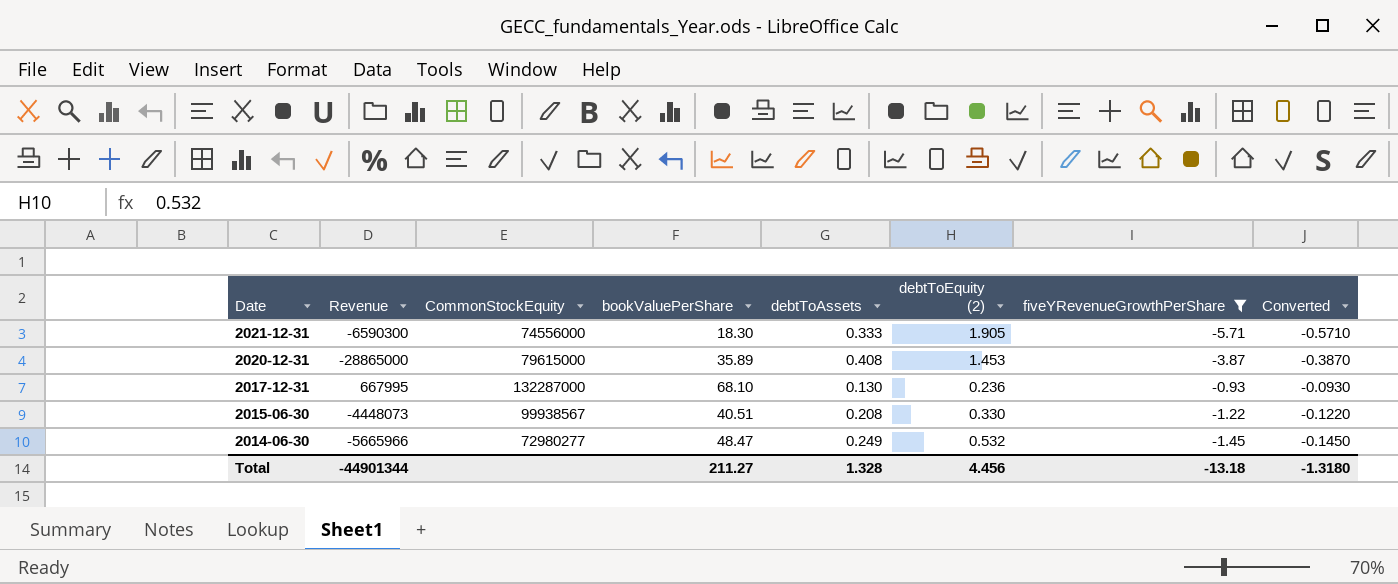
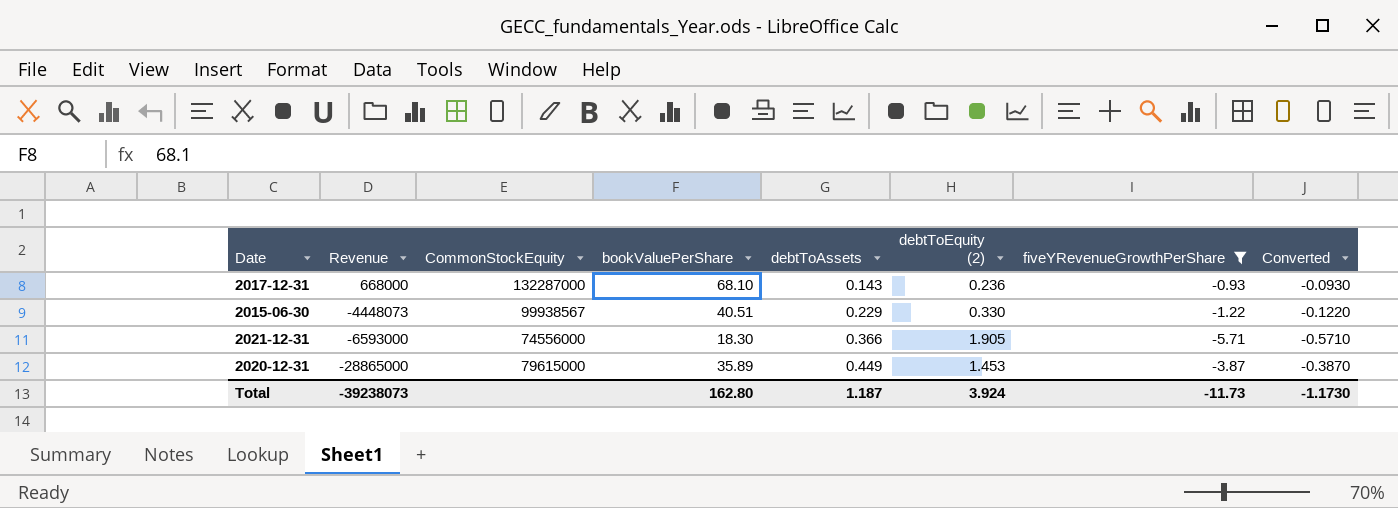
row order: Date descending -> Revenue descending
row 2014-06-30: -5665966 | 72980277 | 48.47 | 0.249 | 0.532 | -1.45 | -0.1450 -> none
2017-12-31 | Revenue: 667995 -> 668000
2017-12-31 | debtToAssets: 0.130 -> 0.143
2015-06-30 | debtToAssets: 0.208 -> 0.229
2021-12-31 | Revenue: -6590300 -> -6593000
2021-12-31 | debtToAssets: 0.333 -> 0.366
2020-12-31 | debtToAssets: 0.408 -> 0.449
Total | Revenue: -44901344 -> -39238073
Total | bookValuePerShare: 211.27 -> 162.80
Total | debtToAssets: 1.328 -> 1.187
Total | debtToEquity (2): 4.456 -> 3.924
Total | fiveYRevenueGrowthPerShare: -13.18 -> -11.73
Total | Converted: -1.3180 -> -1.1730

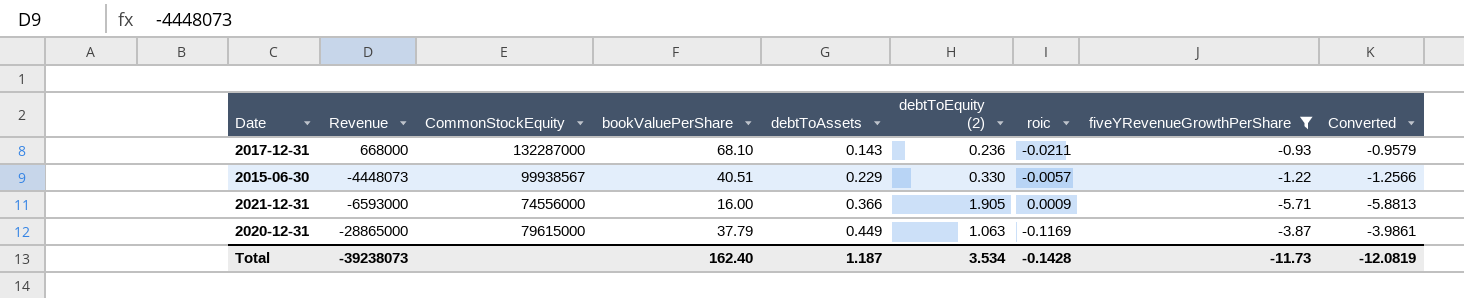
column roic | position: none -> 7
column Converted | formula: [fiveYRevenueGrowthPerShare] * 0.1 -> [fiveYRevenueGrowthPerShare] * 1.03
2021-12-31 | bookValuePerShare: 18.30 -> 16.00
2020-12-31 | bookValuePerShare: 35.89 -> 37.79
2020-12-31 | debtToEquity (2): 1.453 -> 1.063
Total | bookValuePerShare: 162.80 -> 162.40
Total | debtToEquity (2): 3.924 -> 3.534
Total | Converted: -1.1730 -> -12.0819

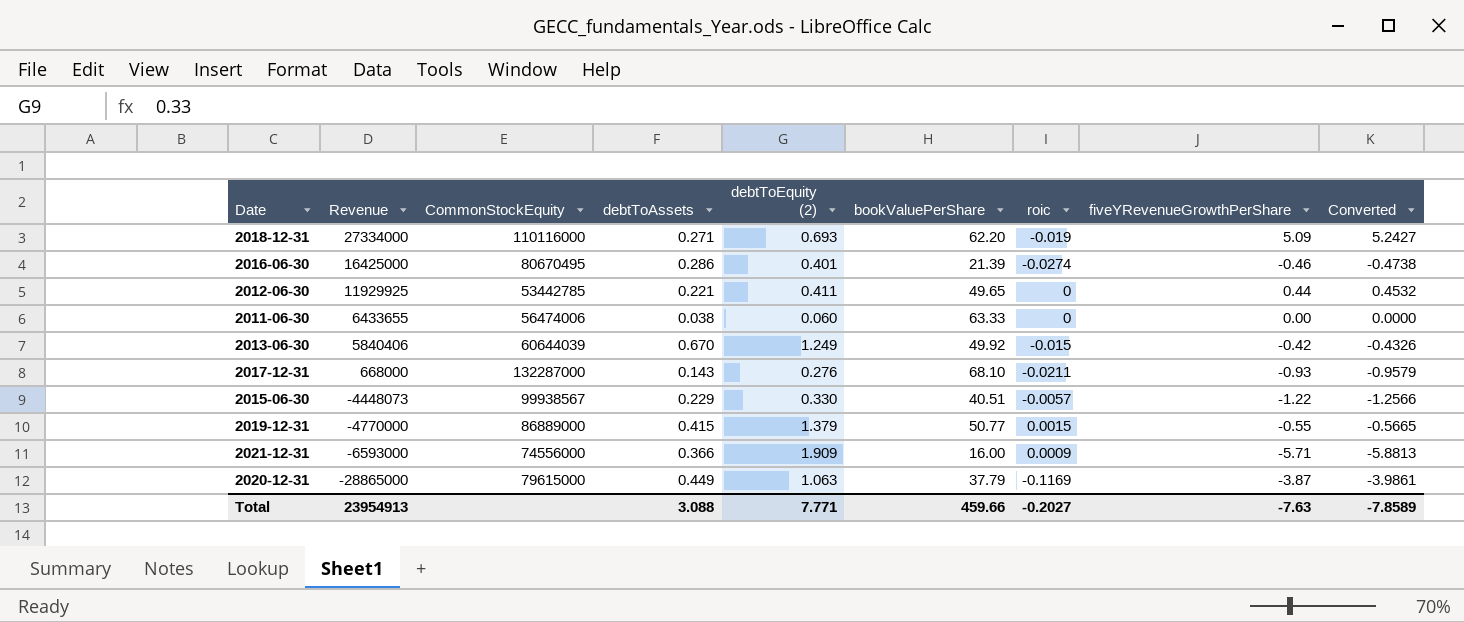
filter: fiveYRevenueGrowthPerShare <= -0.93 -> none
column bookValuePerShare | position: 4 -> 6
2017-12-31 | debtToEquity (2): 0.236 -> 0.276
2021-12-31 | debtToEquity (2): 1.905 -> 1.909
Total | Revenue: -39238073 -> 23954913
Total | debtToAssets: 1.187 -> 3.088
Total | debtToEquity (2): 3.534 -> 7.771
Total | bookValuePerShare: 162.40 -> 459.66
Total | roic: -0.1428 -> -0.2027
Total | fiveYRevenueGrowthPerShare: -11.73 -> -7.63
Total | Converted: -12.0819 -> -7.8589

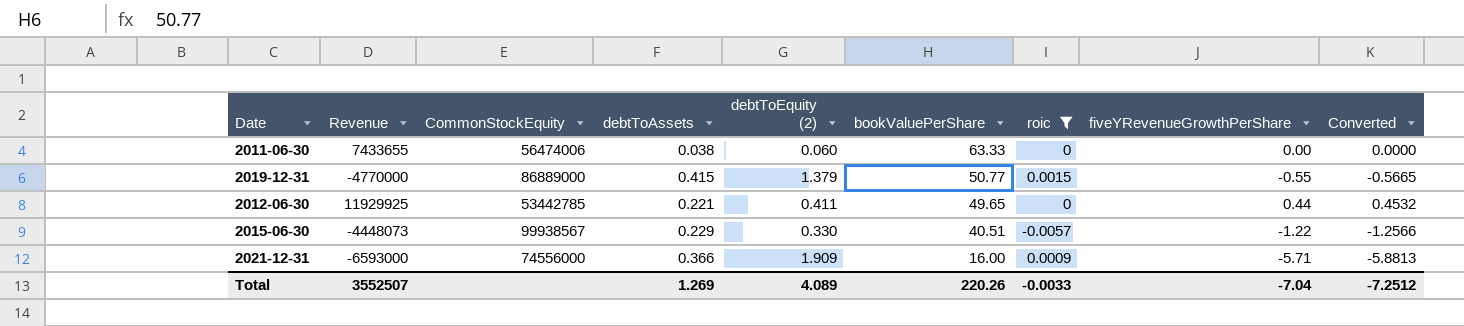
filter: none -> roic >= -0.0057
row order: Revenue descending -> bookValuePerShare descending
2011-06-30 | Revenue: 6433655 -> 7433655
Total | Revenue: 23954913 -> 3552507
Total | debtToAssets: 3.088 -> 1.269
Total | debtToEquity (2): 7.771 -> 4.089
Total | bookValuePerShare: 459.66 -> 220.26
Total | roic: -0.2027 -> -0.0033
Total | fiveYRevenueGrowthPerShare: -7.63 -> -7.04
Total | Converted: -7.8589 -> -7.2512

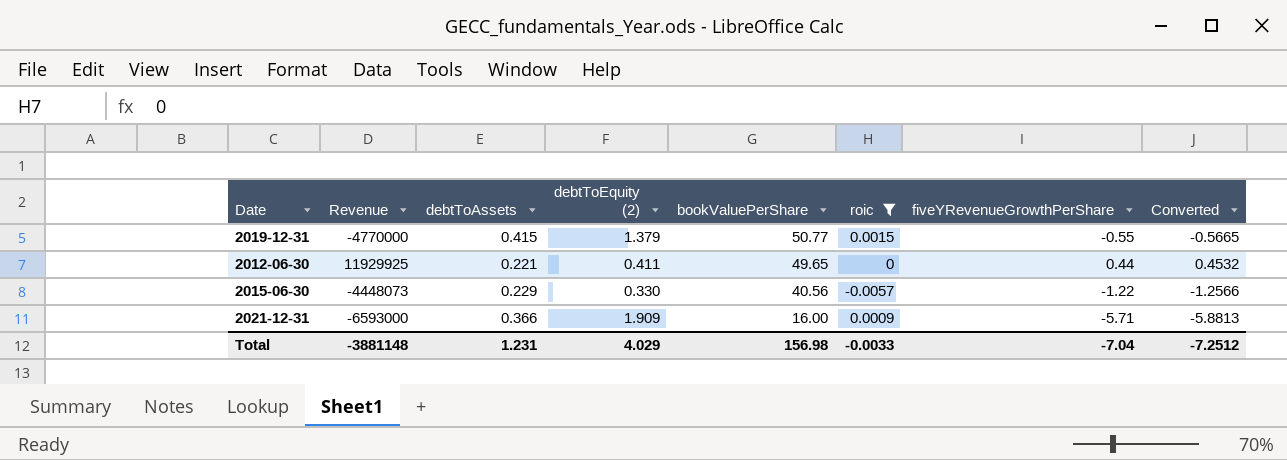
column CommonStockEquity | position: 3 -> none
row 2011-06-30: 7433655 | 56474006 | 0.038 | 0.060 | 63.33 | 0 | 0.00 | 0.0000 -> none
2015-06-30 | bookValuePerShare: 40.51 -> 40.56
Total | Revenue: 3552507 -> -3881148
Total | debtToAssets: 1.269 -> 1.231
Total | debtToEquity (2): 4.089 -> 4.029
Total | bookValuePerShare: 220.26 -> 156.98

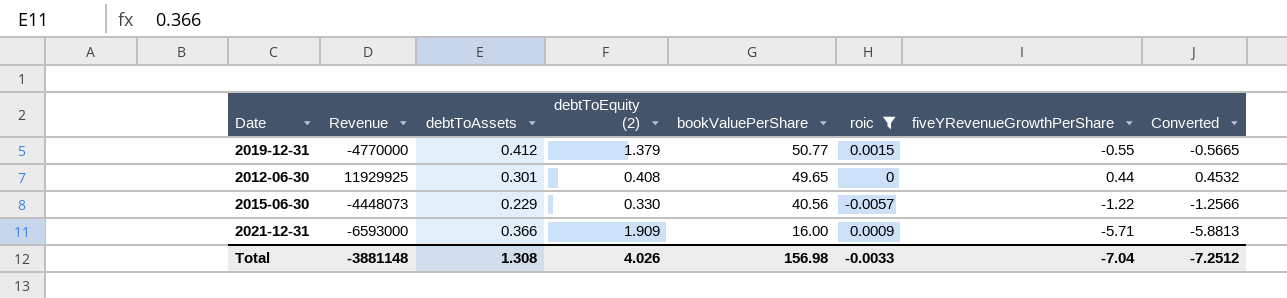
2019-12-31 | debtToAssets: 0.415 -> 0.412
2012-06-30 | debtToAssets: 0.221 -> 0.301
2012-06-30 | debtToEquity (2): 0.411 -> 0.408
Total | debtToAssets: 1.231 -> 1.308
Total | debtToEquity (2): 4.029 -> 4.026

